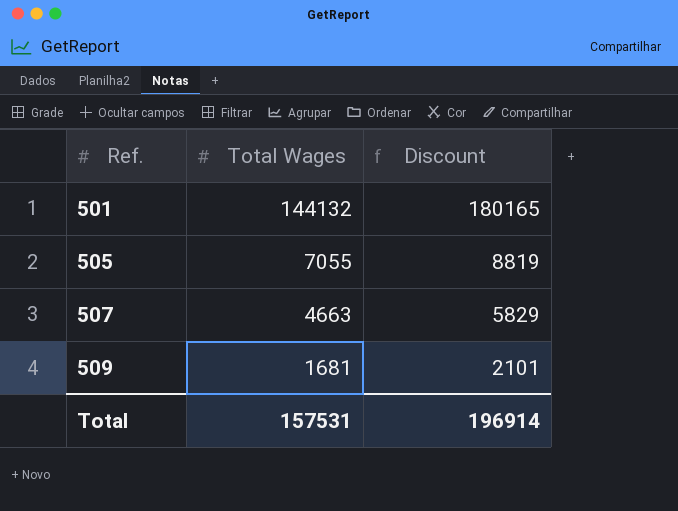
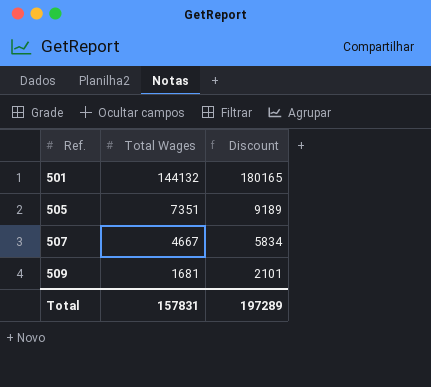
505 | Total Wages: 7055 -> 7351
505 | Discount: 8819 -> 9189
507 | Total Wages: 4663 -> 4667
507 | Discount: 5829 -> 5834
Total | Total Wages: 157531 -> 157831
Total | Discount: 196914 -> 197289

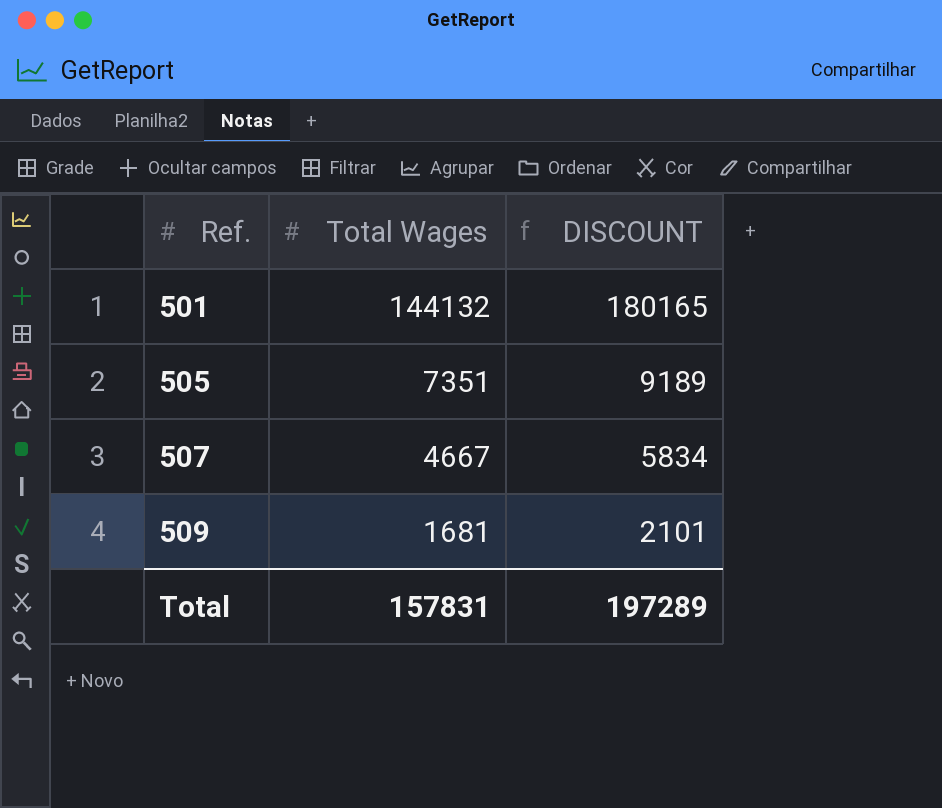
column name: Discount -> DISCOUNT

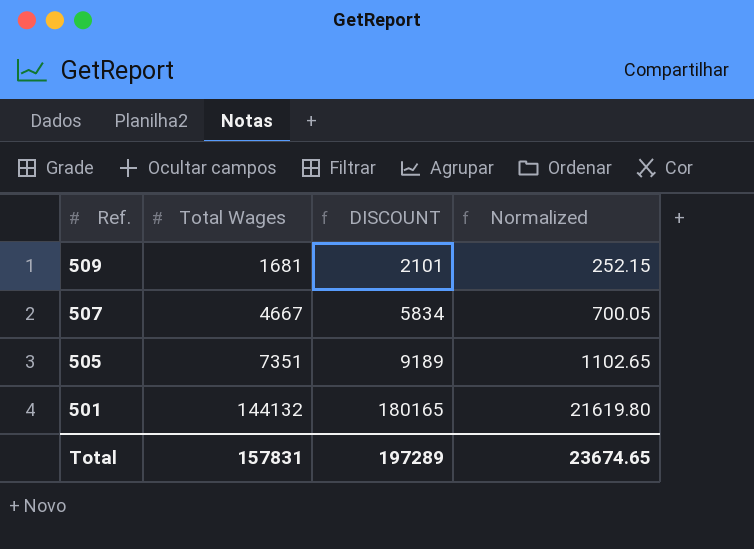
row order: Ref. ascending -> Ref. descending
column Normalized | formula: none -> [Total Wages] * 0.15

